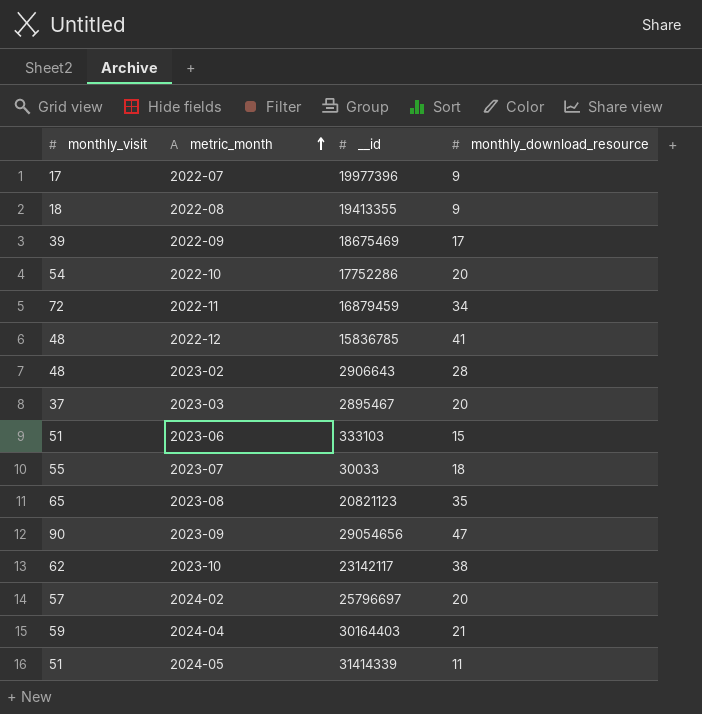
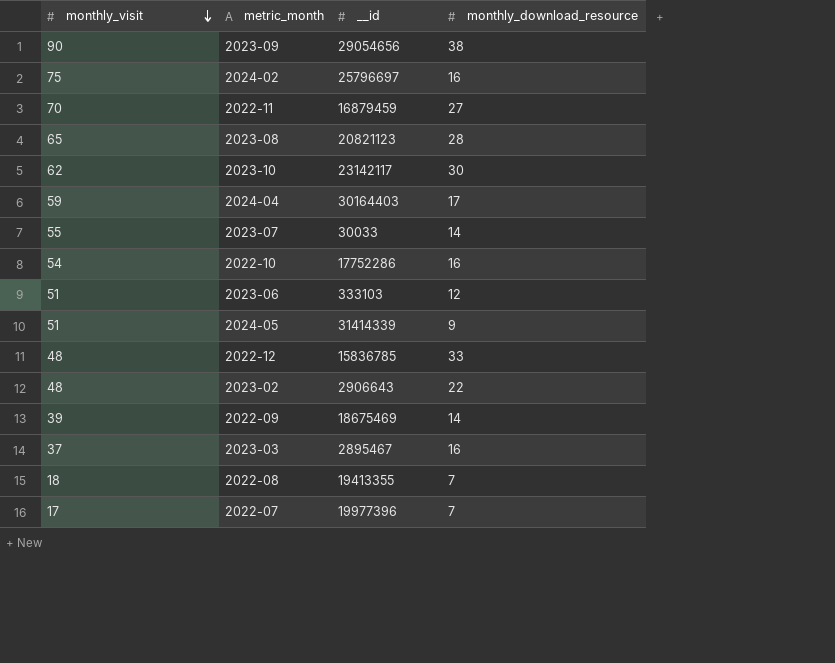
row order: metric_month ascending -> monthly_visit descending
2023-09 | monthly_download_resource: 47 -> 38
2024-02 | monthly_visit: 57 -> 75
2024-02 | monthly_download_resource: 20 -> 16
2022-11 | monthly_visit: 72 -> 70
2022-11 | monthly_download_resource: 34 -> 27
2023-08 | monthly_download_resource: 35 -> 28
2023-10 | monthly_download_resource: 38 -> 30
2024-04 | monthly_download_resource: 21 -> 17
2023-07 | monthly_download_resource: 18 -> 14
2022-10 | monthly_download_resource: 20 -> 16
2023-06 | monthly_download_resource: 15 -> 12
2024-05 | monthly_download_resource: 11 -> 9
2022-12 | monthly_download_resource: 41 -> 33
2023-02 | monthly_download_resource: 28 -> 22
2022-09 | monthly_download_resource: 17 -> 14
2023-03 | monthly_download_resource: 20 -> 16
2022-08 | monthly_download_resource: 9 -> 7
2022-07 | monthly_download_resource: 9 -> 7

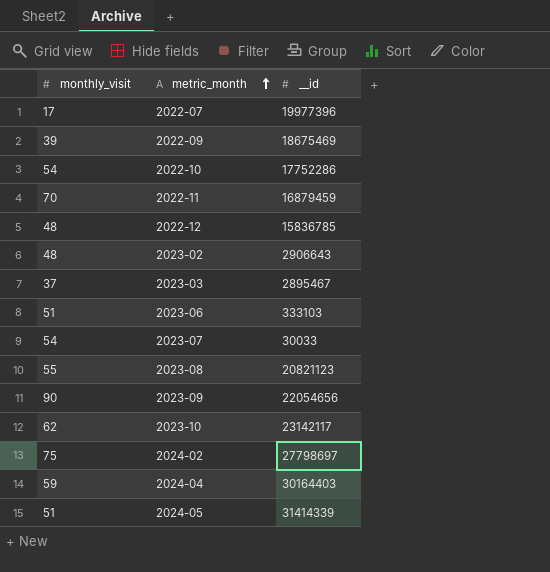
row order: monthly_visit descending -> metric_month ascending
column monthly_download_resource | position: 4 -> none
row 2022-08: 18 | 19413355 | 7 -> none
2023-07 | monthly_visit: 55 -> 54
2023-08 | monthly_visit: 65 -> 55
2023-09 | __id: 29054656 -> 22054656
2024-02 | __id: 25796697 -> 27798697

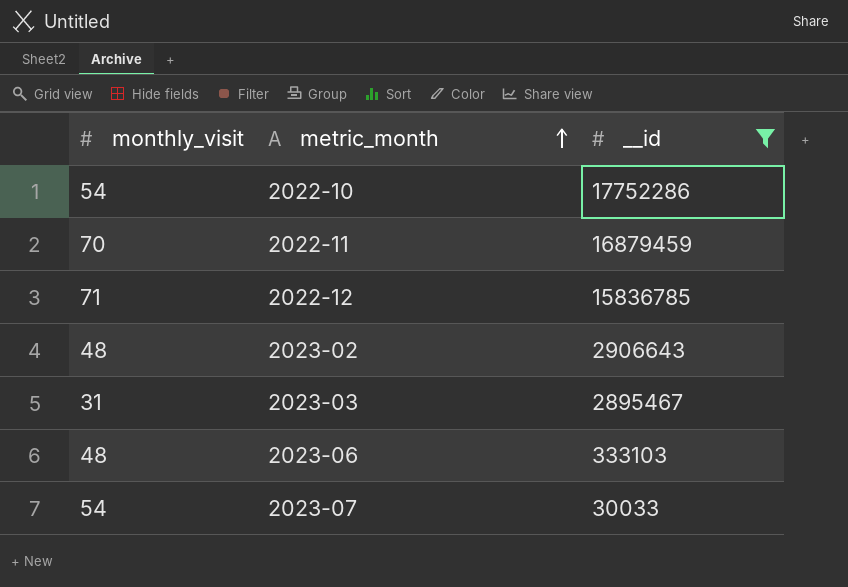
filter: none -> __id <= 17752286
2022-12 | monthly_visit: 48 -> 71
2023-03 | monthly_visit: 37 -> 31
2023-06 | monthly_visit: 51 -> 48

